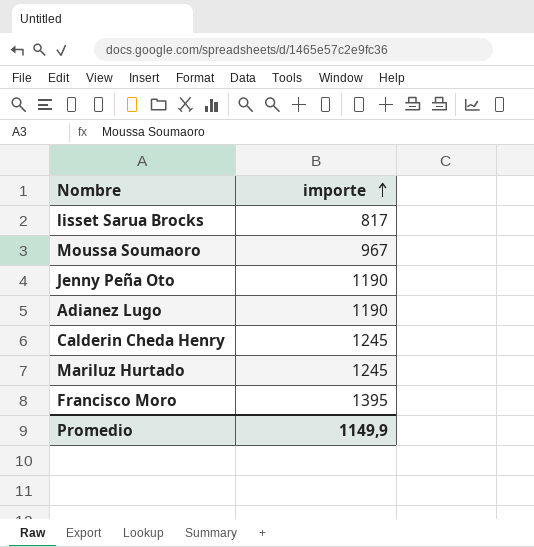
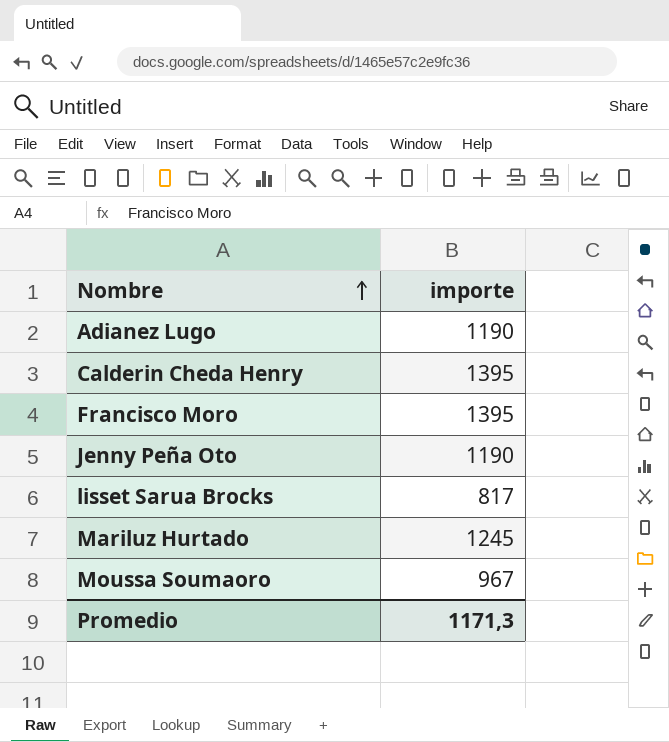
row order: importe ascending -> Nombre ascending
Calderin Cheda Henry | importe: 1245 -> 1395
Promedio | importe: 1149,9 -> 1171,3

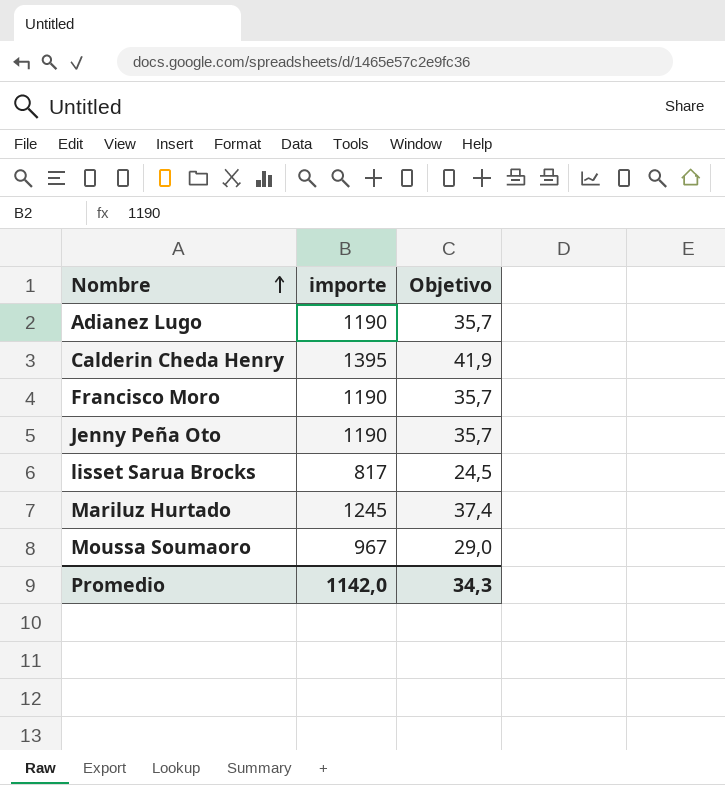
column Objetivo | formula: none -> [importe] * 0,03
Francisco Moro | importe: 1395 -> 1190
Promedio | importe: 1171,3 -> 1142,0

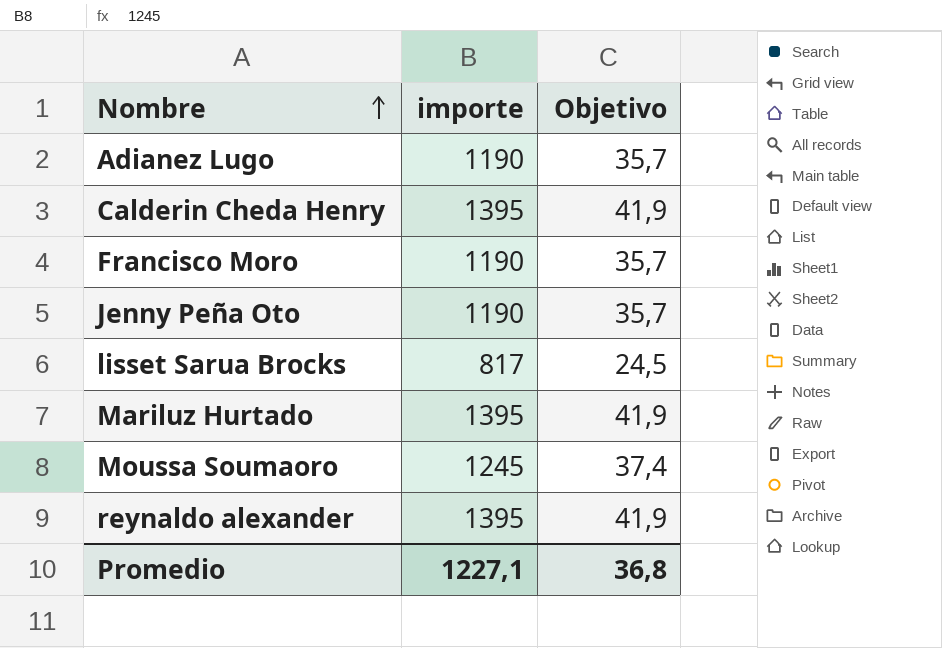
Mariluz Hurtado | importe: 1245 -> 1395
Mariluz Hurtado | Objetivo: 37,4 -> 41,9
Moussa Soumaoro | importe: 967 -> 1245
Moussa Soumaoro | Objetivo: 29,0 -> 37,4
row reynaldo alexander: none -> 1395 | 41,9
Promedio | importe: 1142,0 -> 1227,1
Promedio | Objetivo: 34,3 -> 36,8

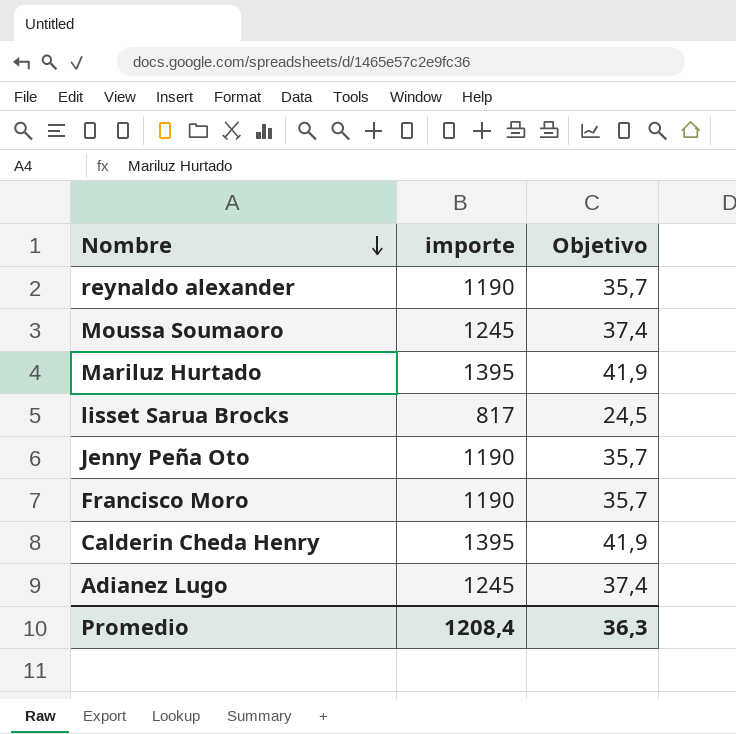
row order: Nombre ascending -> Nombre descending
reynaldo alexander | importe: 1395 -> 1190
reynaldo alexander | Objetivo: 41,9 -> 35,7
Adianez Lugo | importe: 1190 -> 1245
Adianez Lugo | Objetivo: 35,7 -> 37,4
Promedio | importe: 1227,1 -> 1208,4
Promedio | Objetivo: 36,8 -> 36,3

